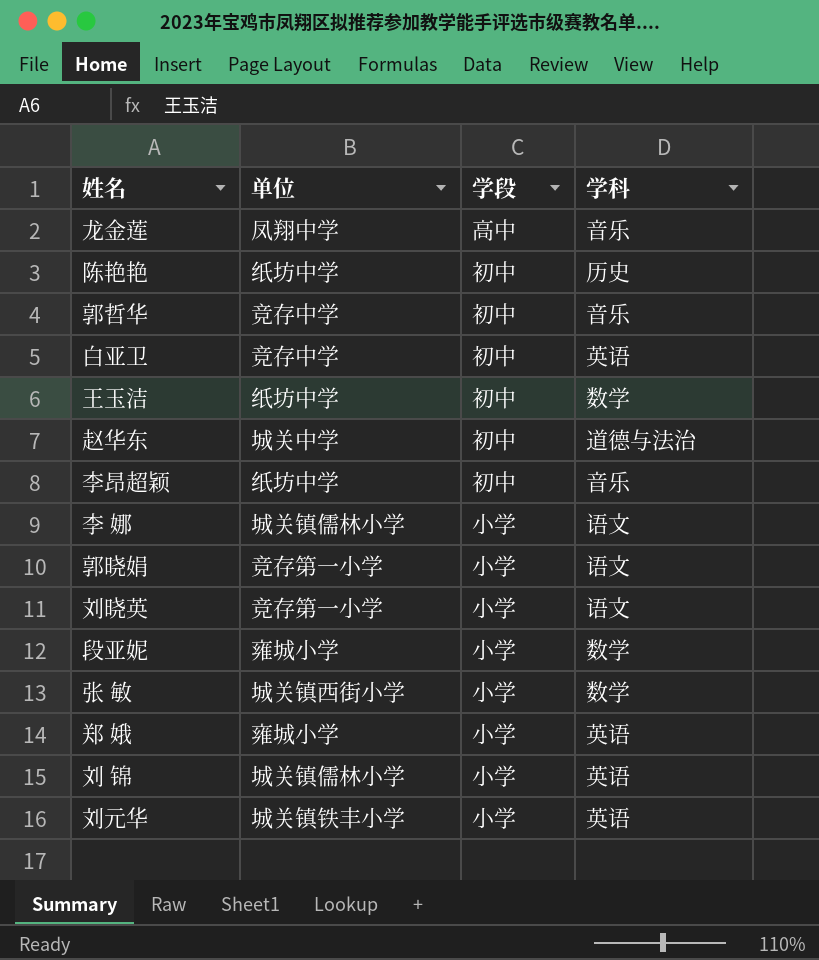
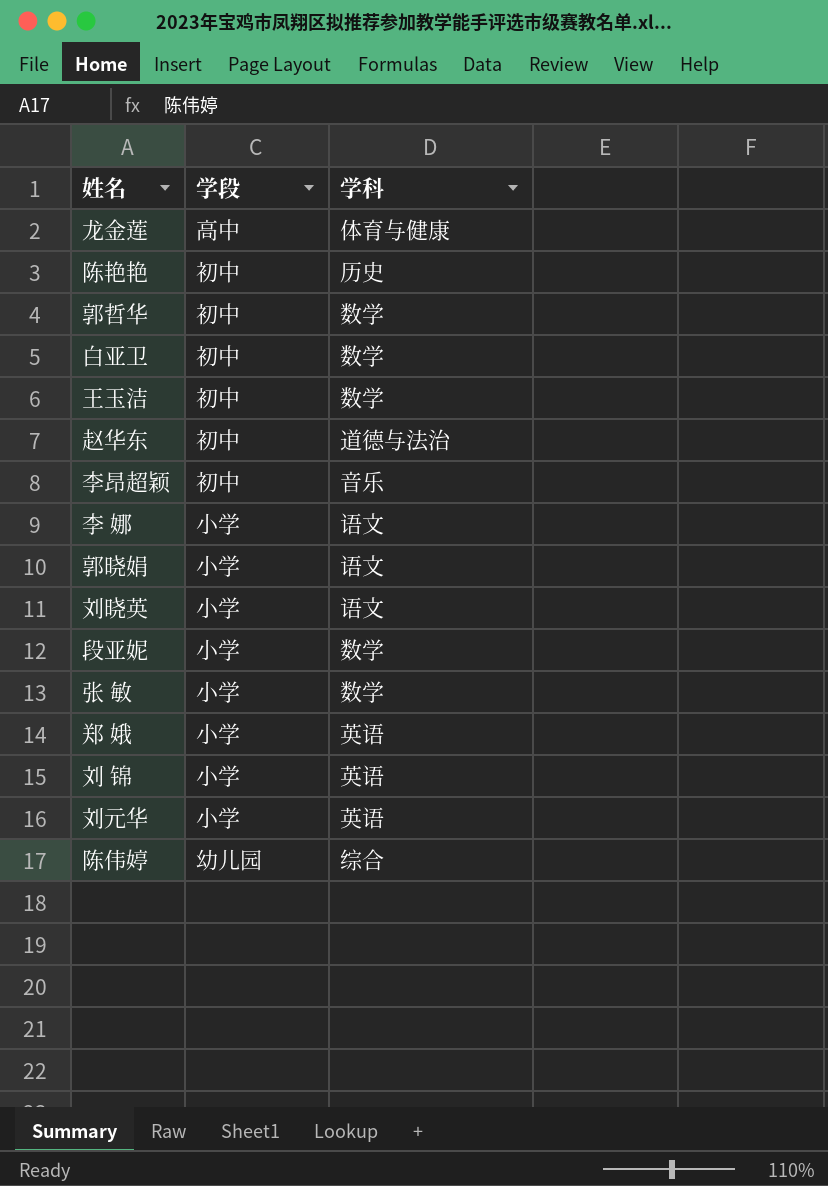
column 单位 | position: 2 -> none
龙金莲 | 学科: 音乐 -> 体育与健康
郭哲华 | 学科: 音乐 -> 数学
白亚卫 | 学科: 英语 -> 数学
row 陈伟婷: none -> 幼儿园 | 综合

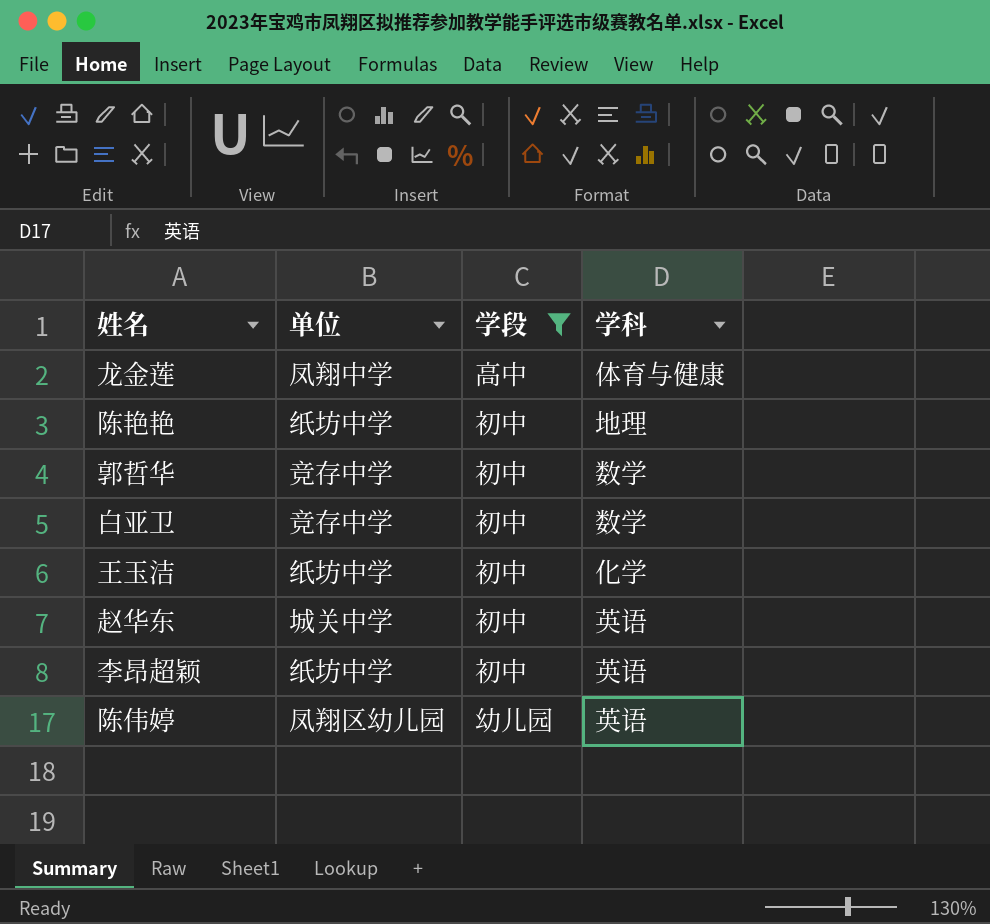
filter: none -> 学段 != 小学
column 单位 | position: none -> 2
陈艳艳 | 学科: 历史 -> 地理
王玉洁 | 学科: 数学 -> 化学
赵华东 | 学科: 道德与法治 -> 英语
李昂超颖 | 学科: 音乐 -> 英语
陈伟婷 | 学科: 综合 -> 英语

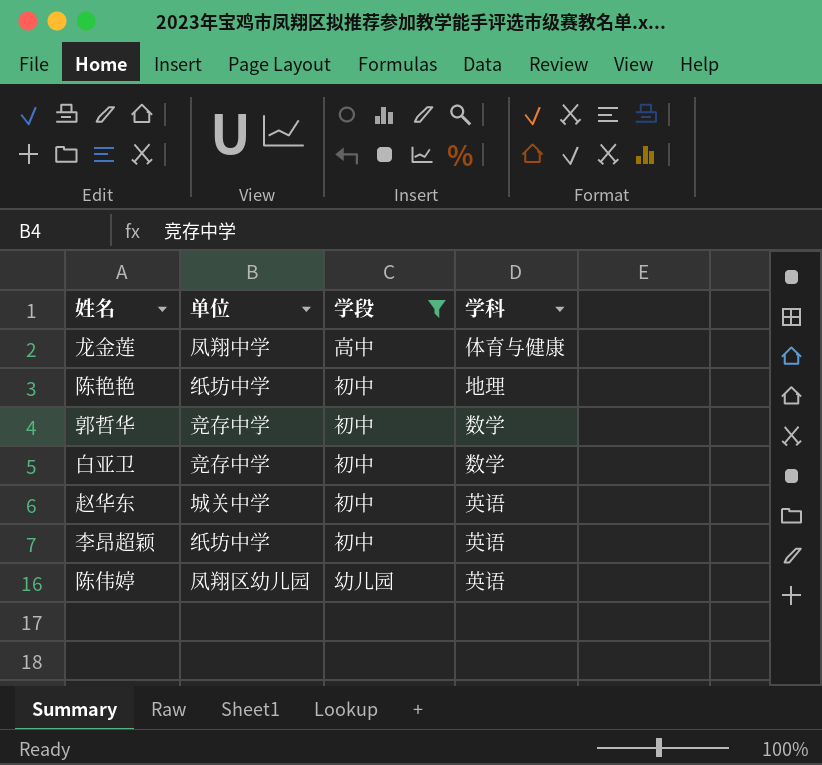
row 王玉洁: 纸坊中学 | 初中 | 化学 -> none

